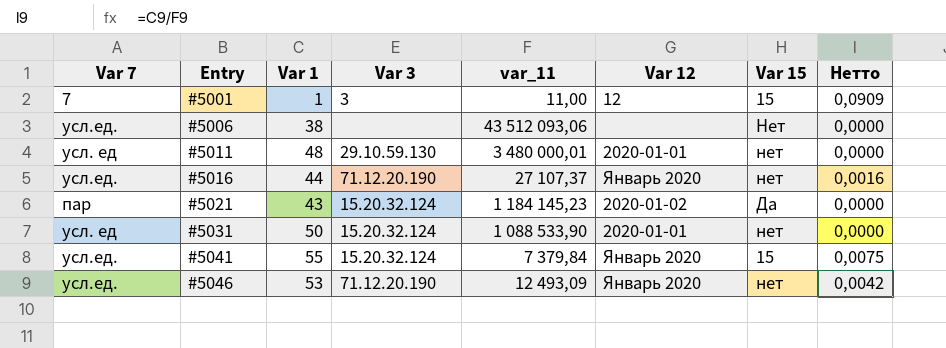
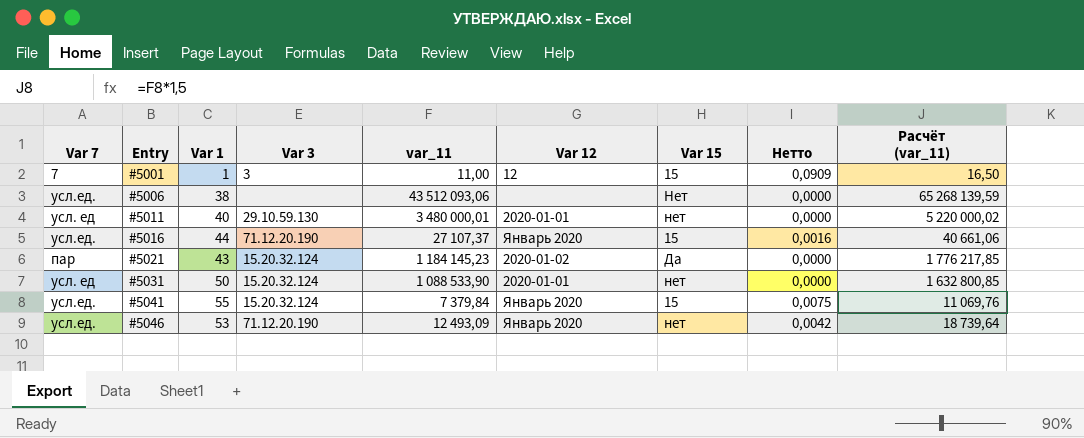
column Расчёт (var_11) | formula: none -> [var_11] * 1,5
#5011 | Var 1: 48 -> 40
#5016 | Var 15: нет -> 15

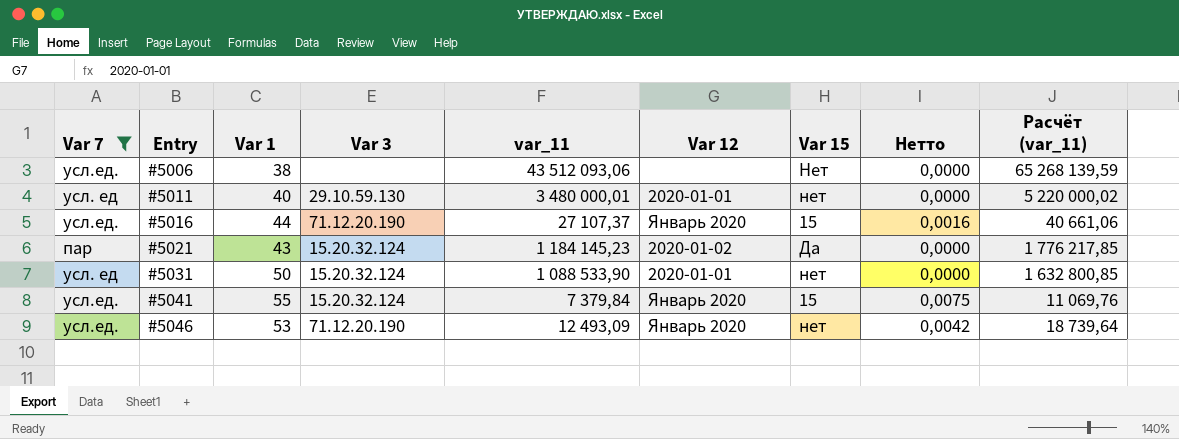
filter: none -> Var 7 != 7

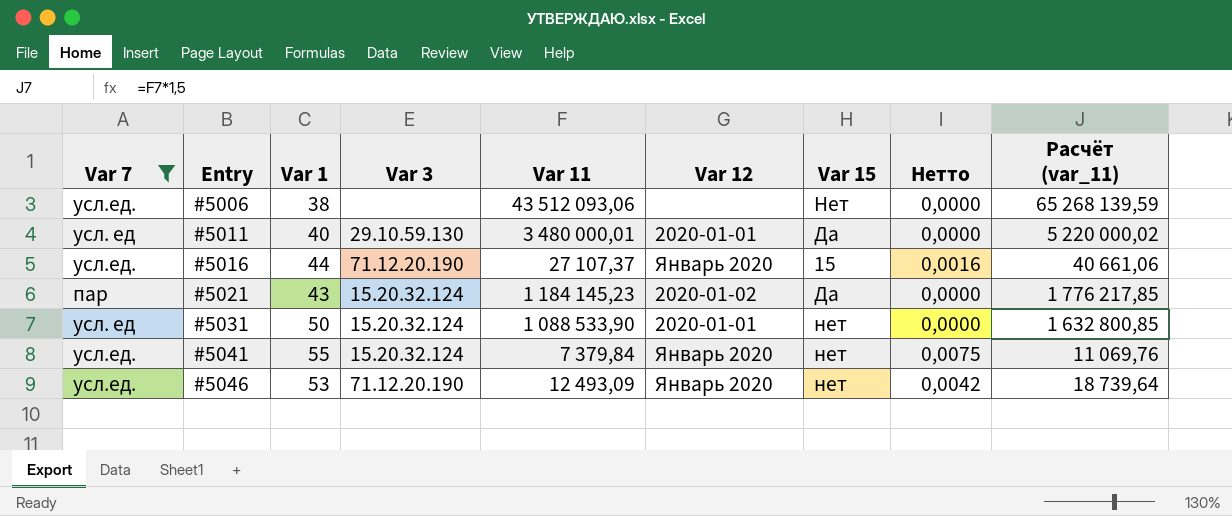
column name: var_11 -> Var 11
#5011 | Var 15: нет -> Да
#5041 | Var 15: 15 -> нет

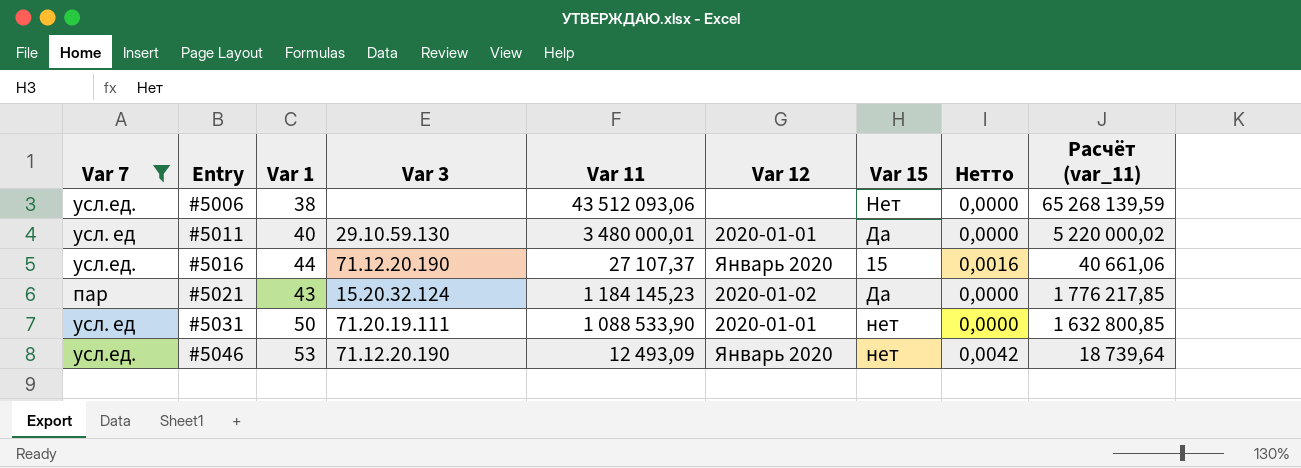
row #5041: усл.ед. | 55 | 15.20.32.124 | 7 379,84 | Январь 2020 | нет | 0,0075 | 11 069,76 -> none
#5031 | Var 3: 15.20.32.124 -> 71.20.19.111

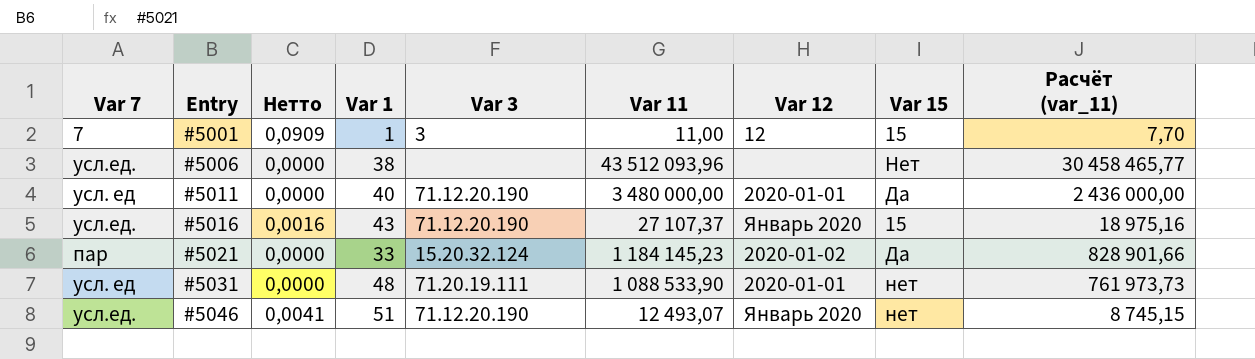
filter: Var 7 != 7 -> none
column Нетто | position: 8 -> 3
column Расчёт (var_11) | formula: [Var 11] * 1,5 -> [Var 11] * 0,7
#5006 | Var 11: 43 512 093,06 -> 43 512 093,96
#5011 | Var 3: 29.10.59.130 -> 71.12.20.190
#5011 | Var 11: 3 480 000,01 -> 3 480 000,00
#5016 | Var 1: 44 -> 43
#5021 | Var 1: 43 -> 33
#5031 | Var 1: 50 -> 48
#5046 | Нетто: 0,0042 -> 0,0041
#5046 | Var 1: 53 -> 51
#5046 | Var 11: 12 493,09 -> 12 493,07

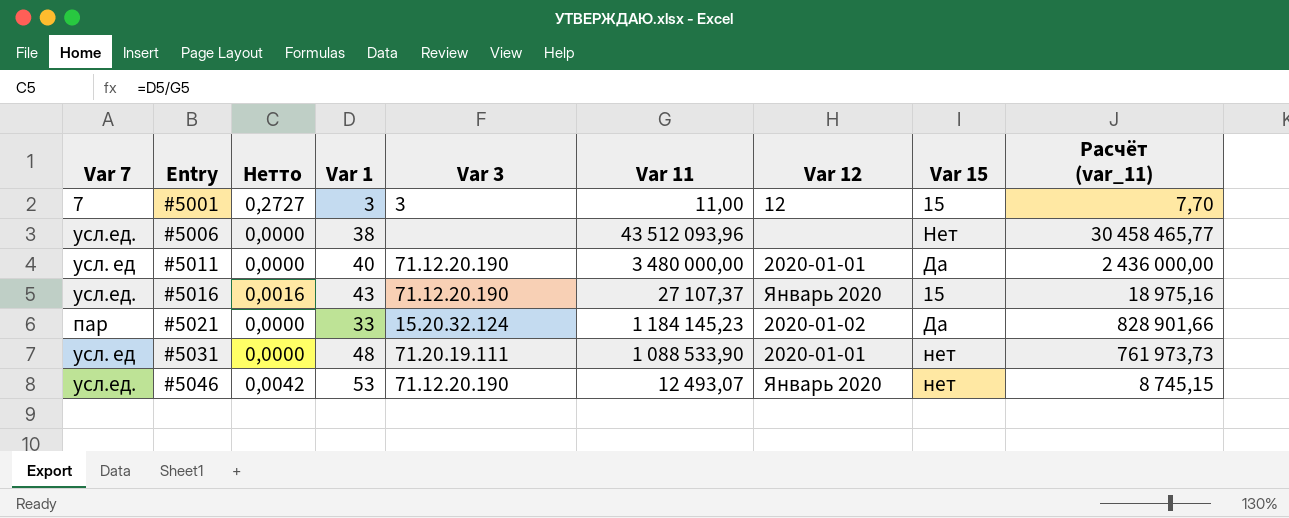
#5001 | Нетто: 0,0909 -> 0,2727
#5001 | Var 1: 1 -> 3
#5046 | Нетто: 0,0041 -> 0,0042
#5046 | Var 1: 51 -> 53

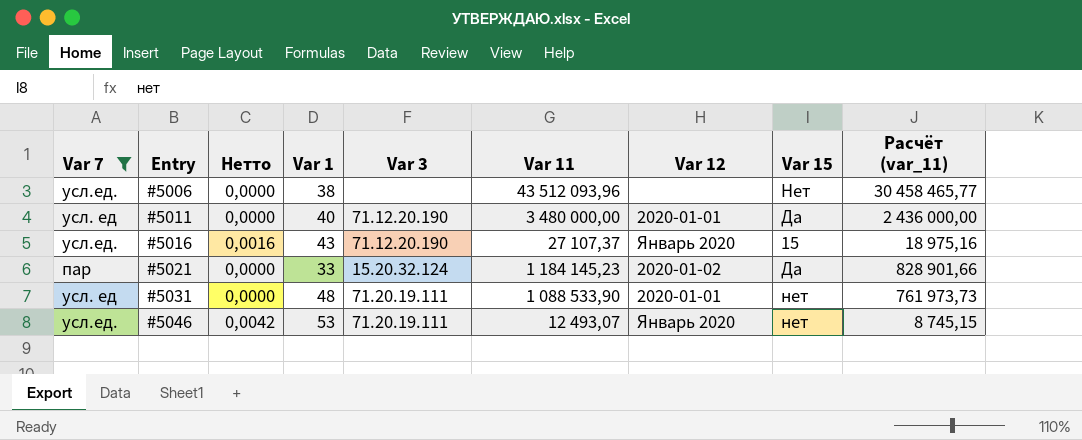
filter: none -> Var 7 != 7
#5046 | Var 3: 71.12.20.190 -> 71.20.19.111

